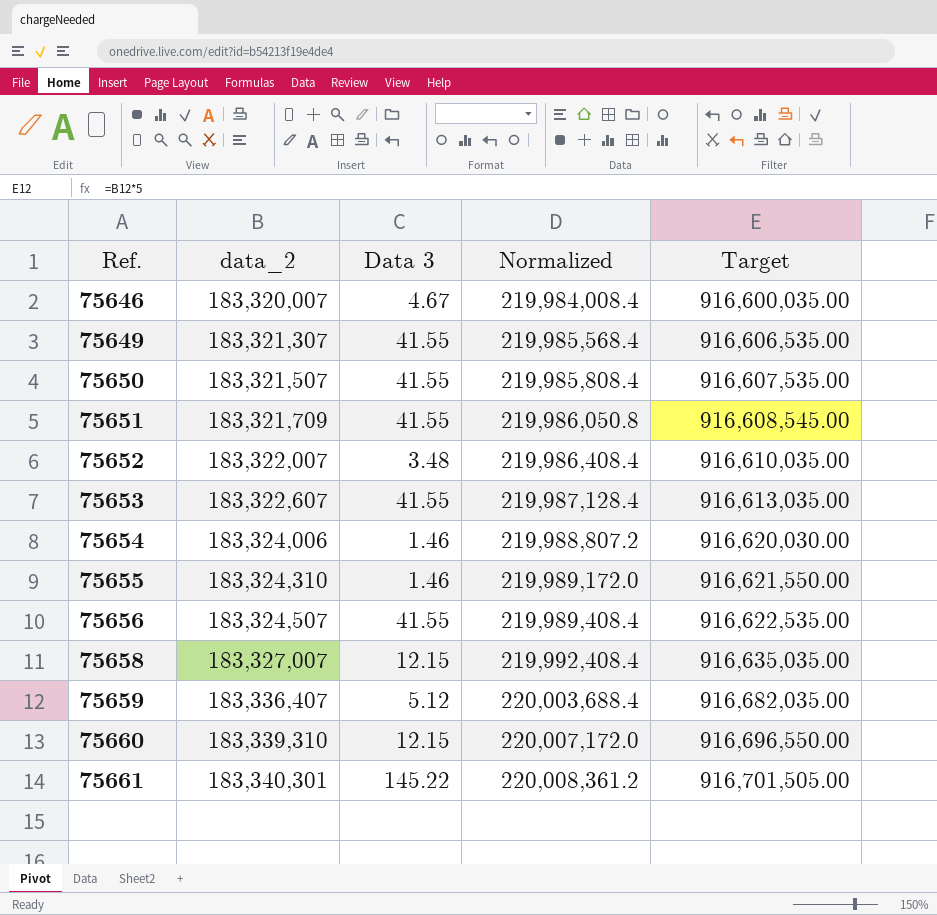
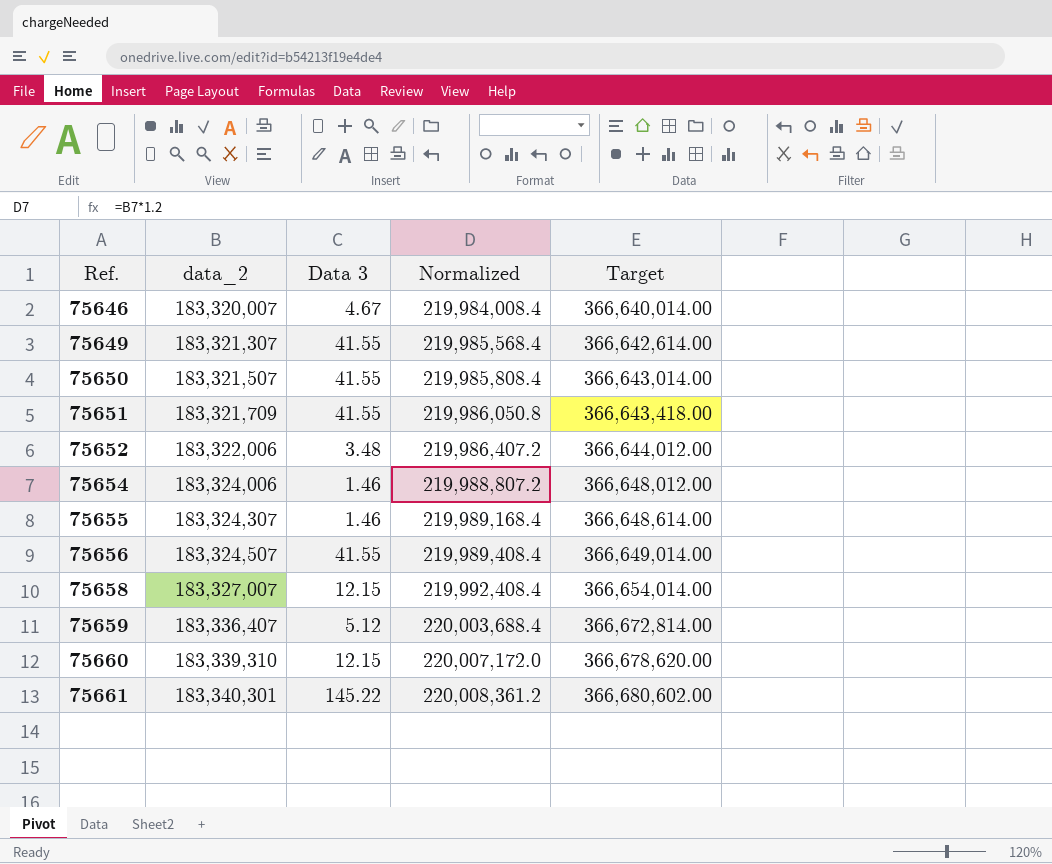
column Target | formula: [data_2] * 5 -> [data_2] * 2
row 75653: 183,322,607 | 41.55 | 219,987,128.4 | 916,613,035.00 -> none
75652 | data_2: 183,322,007 -> 183,322,006
75652 | Normalized: 219,986,408.4 -> 219,986,407.2
75655 | data_2: 183,324,310 -> 183,324,307
75655 | Normalized: 219,989,172.0 -> 219,989,168.4

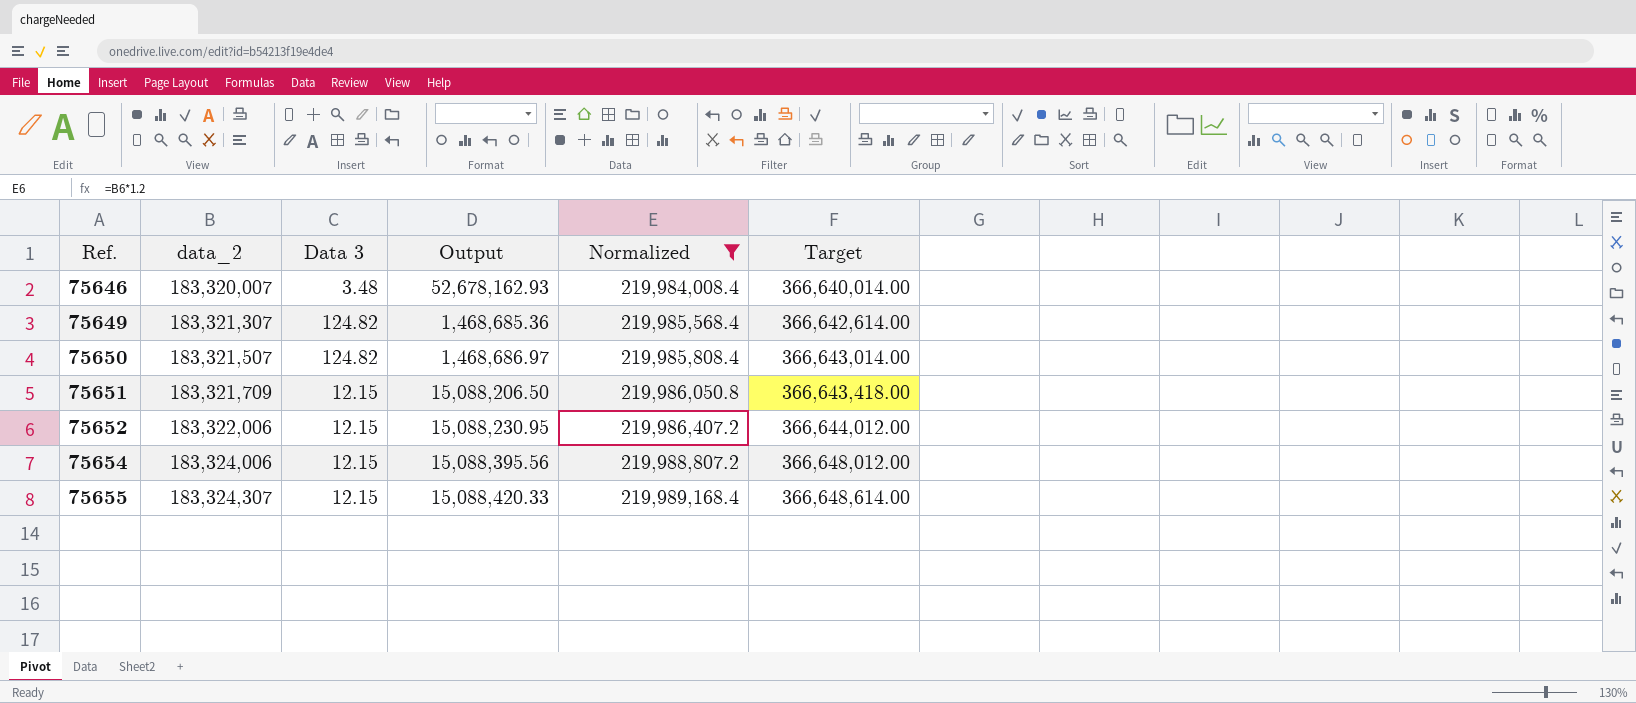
filter: none -> Normalized <= 219,989,168.4
column Output | formula: none -> [data_2] / [Data 3]
75646 | Data 3: 4.67 -> 3.48
75649 | Data 3: 41.55 -> 124.82
75650 | Data 3: 41.55 -> 124.82
75651 | Data 3: 41.55 -> 12.15
75652 | Data 3: 3.48 -> 12.15
75654 | Data 3: 1.46 -> 12.15
75655 | Data 3: 1.46 -> 12.15

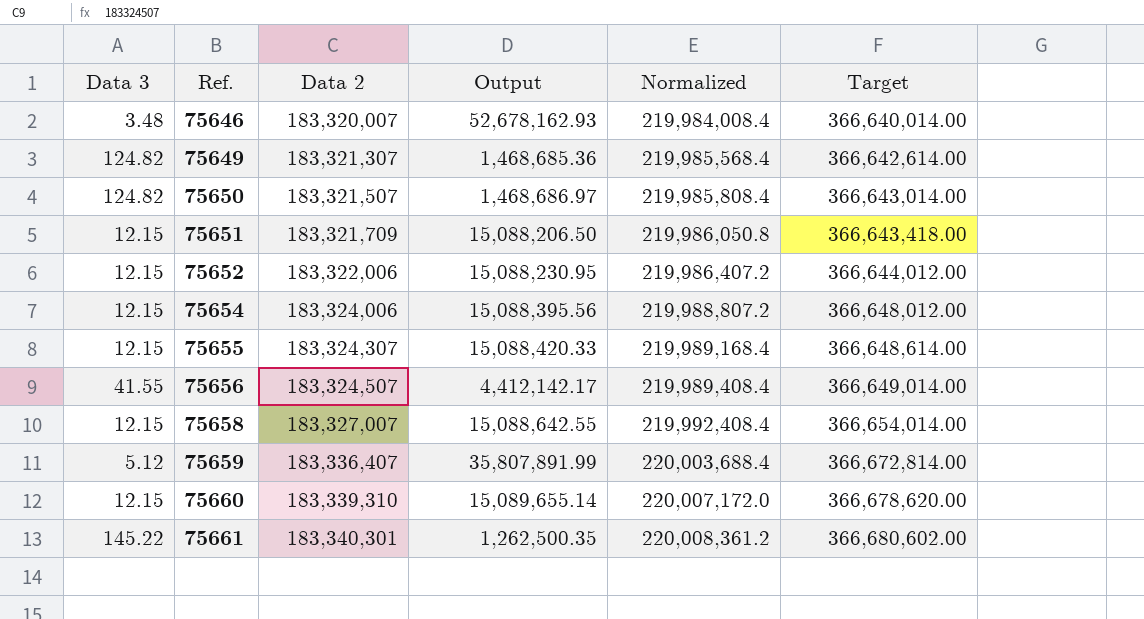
filter: Normalized <= 219,989,168.4 -> none
column Data 3 | position: 3 -> 1
column name: data_2 -> Data 2

